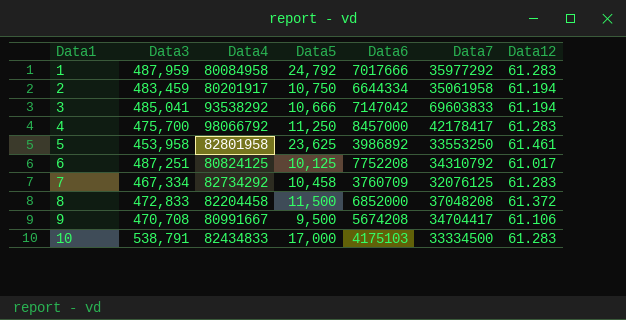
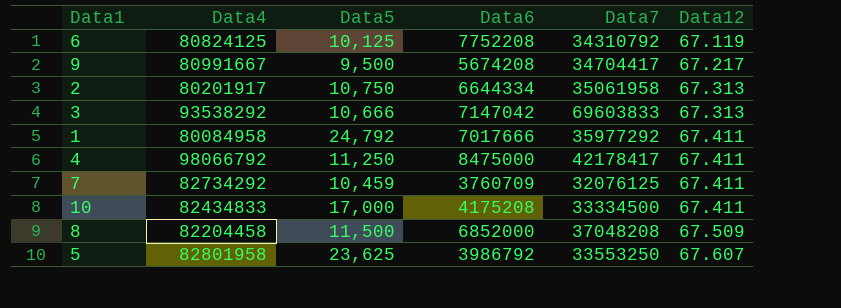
row order: Data1 ascending -> Data12 ascending
column Data3 | position: 2 -> none
6 | Data12: 61.017 -> 67.119
9 | Data12: 61.106 -> 67.217
2 | Data12: 61.194 -> 67.313
3 | Data12: 61.194 -> 67.313
1 | Data12: 61.283 -> 67.411
4 | Data6: 8457000 -> 8475000
4 | Data12: 61.283 -> 67.411
7 | Data5: 10,458 -> 10,459
7 | Data12: 61.283 -> 67.411
10 | Data6: 4175103 -> 4175208
10 | Data12: 61.283 -> 67.411
8 | Data12: 61.372 -> 67.509
5 | Data6: 3986892 -> 3986792
5 | Data12: 61.461 -> 67.607

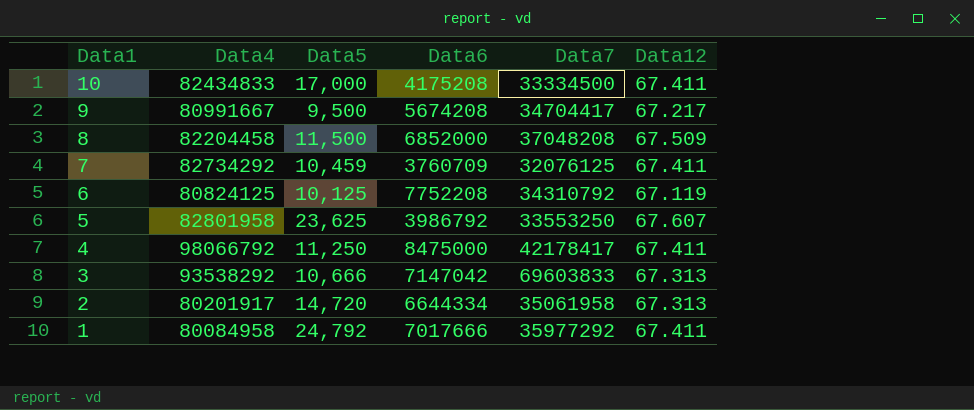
row order: Data12 ascending -> Data1 descending
2 | Data5: 10,750 -> 14,720

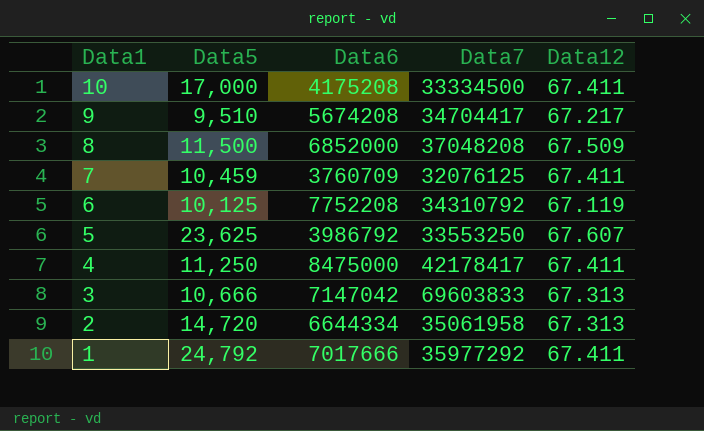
column Data4 | position: 2 -> none
9 | Data5: 9,500 -> 9,510

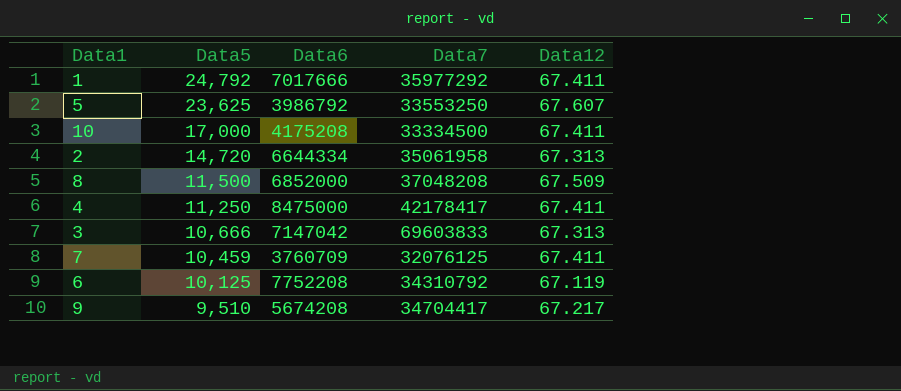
row order: Data1 descending -> Data5 descending

